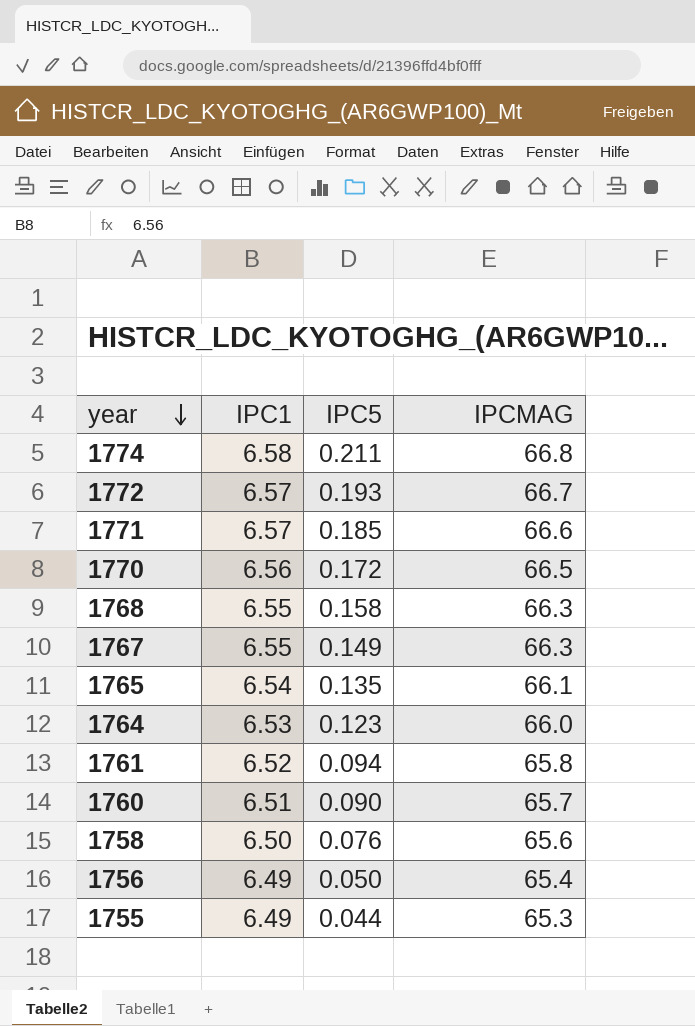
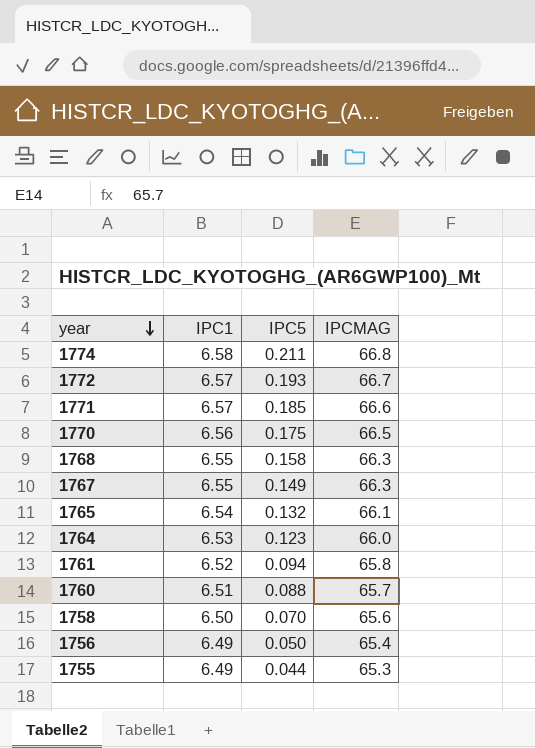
1770 | IPC5: 0.172 -> 0.175
1765 | IPC5: 0.135 -> 0.132
1760 | IPC5: 0.090 -> 0.088
1758 | IPC5: 0.076 -> 0.070

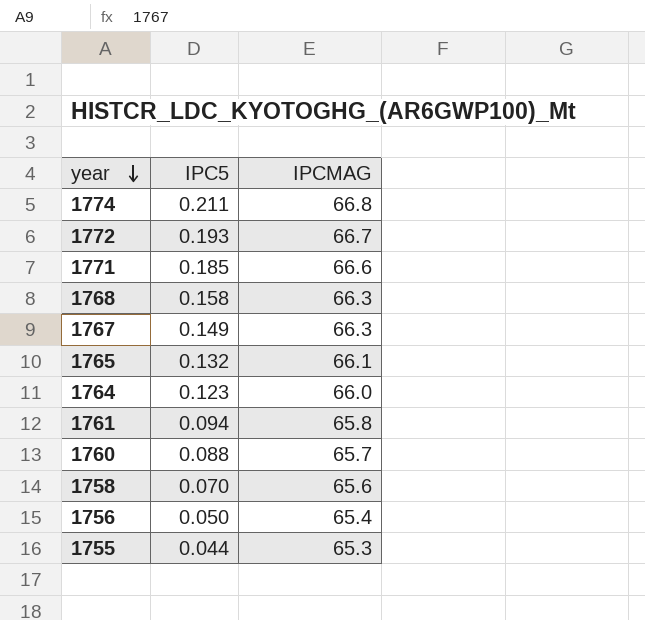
column IPC1 | position: 2 -> none
row 1770: 6.56 | 0.175 | 66.5 -> none

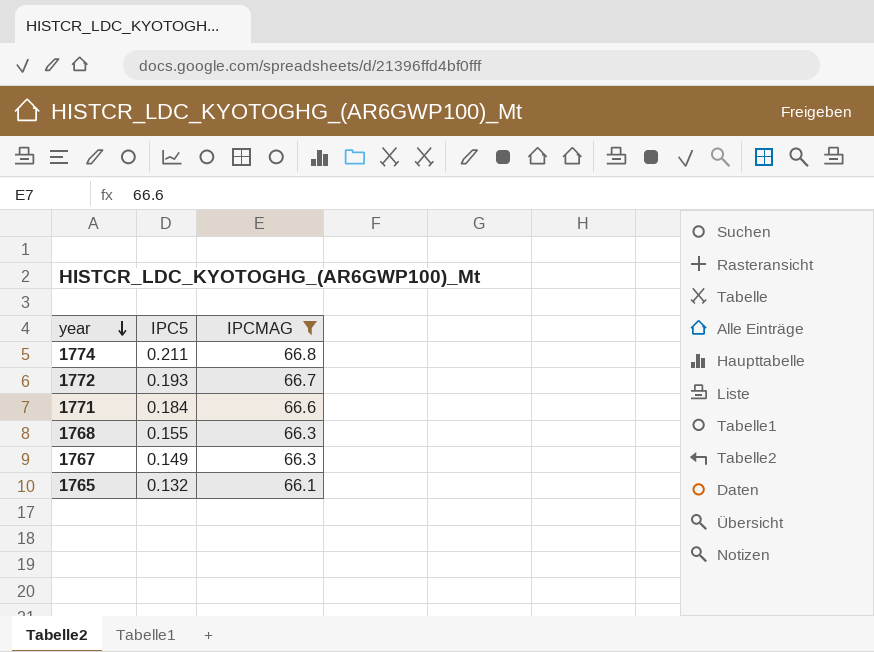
filter: none -> IPCMAG >= 66.1
1771 | IPC5: 0.185 -> 0.184
1768 | IPC5: 0.158 -> 0.155

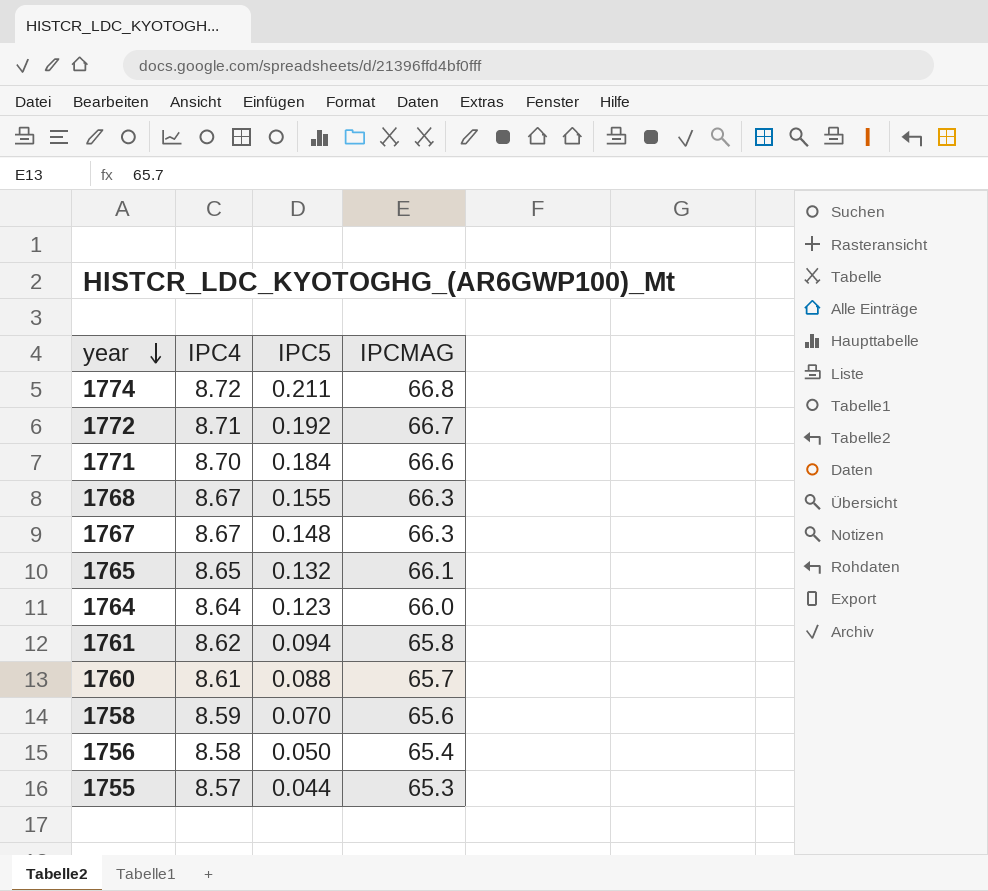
filter: IPCMAG >= 66.1 -> none
column IPC4 | position: none -> 2
1772 | IPC5: 0.193 -> 0.192
1767 | IPC5: 0.149 -> 0.148

